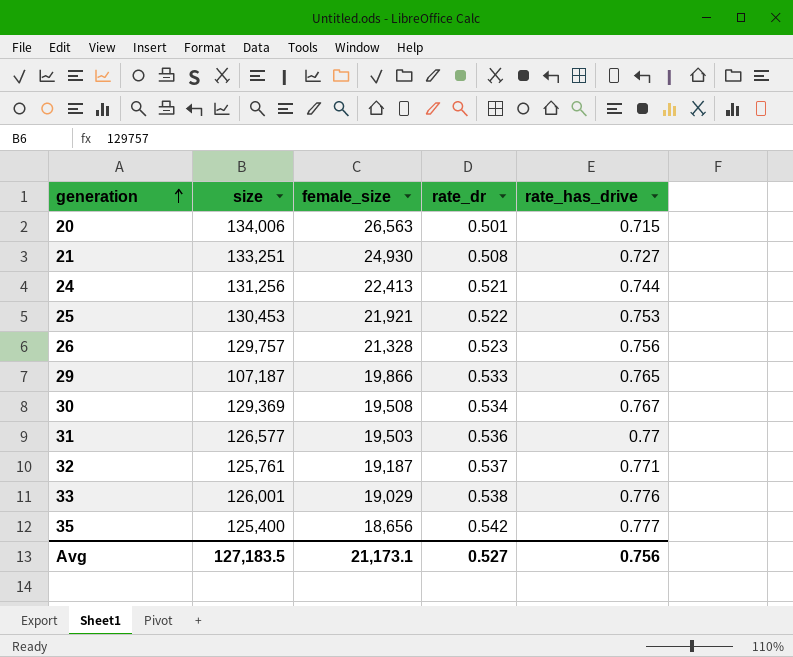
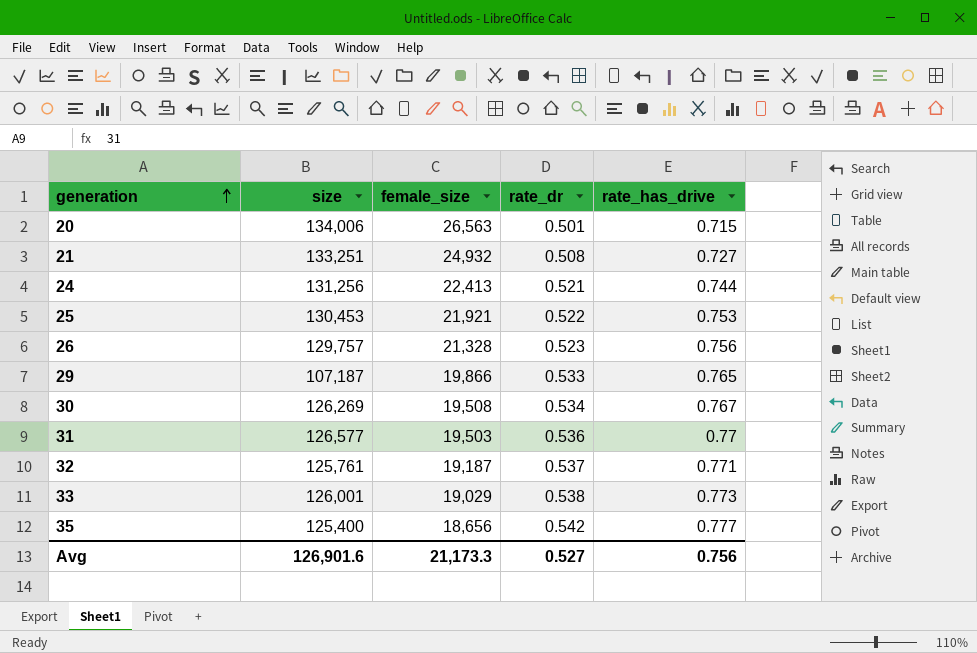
21 | female_size: 24,930 -> 24,932
30 | size: 129,369 -> 126,269
33 | rate_has_drive: 0.776 -> 0.773
Avg | size: 127,183.5 -> 126,901.6
Avg | female_size: 21,173.1 -> 21,173.3

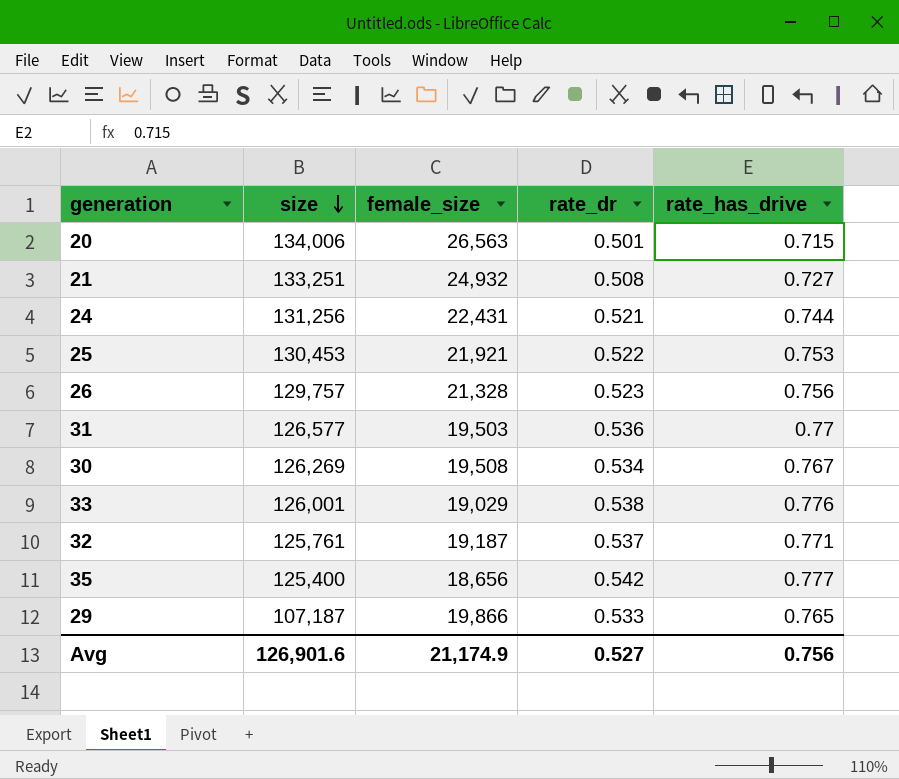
row order: generation ascending -> size descending
24 | female_size: 22,413 -> 22,431
33 | rate_has_drive: 0.773 -> 0.776
Avg | female_size: 21,173.3 -> 21,174.9

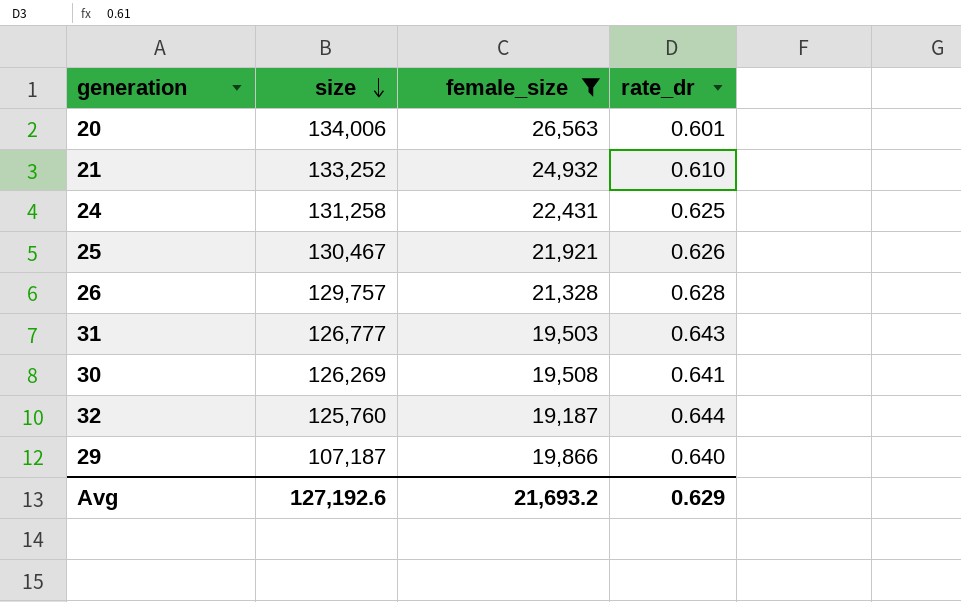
filter: none -> female_size >= 19,187
column rate_has_drive | position: 5 -> none
20 | rate_dr: 0.501 -> 0.601
21 | size: 133,251 -> 133,252
21 | rate_dr: 0.508 -> 0.610
24 | size: 131,256 -> 131,258
24 | rate_dr: 0.521 -> 0.625
25 | size: 130,453 -> 130,467
25 | rate_dr: 0.522 -> 0.626
26 | rate_dr: 0.523 -> 0.628
31 | size: 126,577 -> 126,777
31 | rate_dr: 0.536 -> 0.643
30 | rate_dr: 0.534 -> 0.641
32 | size: 125,761 -> 125,760
32 | rate_dr: 0.537 -> 0.644
29 | rate_dr: 0.533 -> 0.640
Avg | size: 126,901.6 -> 127,192.6
Avg | female_size: 21,174.9 -> 21,693.2
Avg | rate_dr: 0.527 -> 0.629

